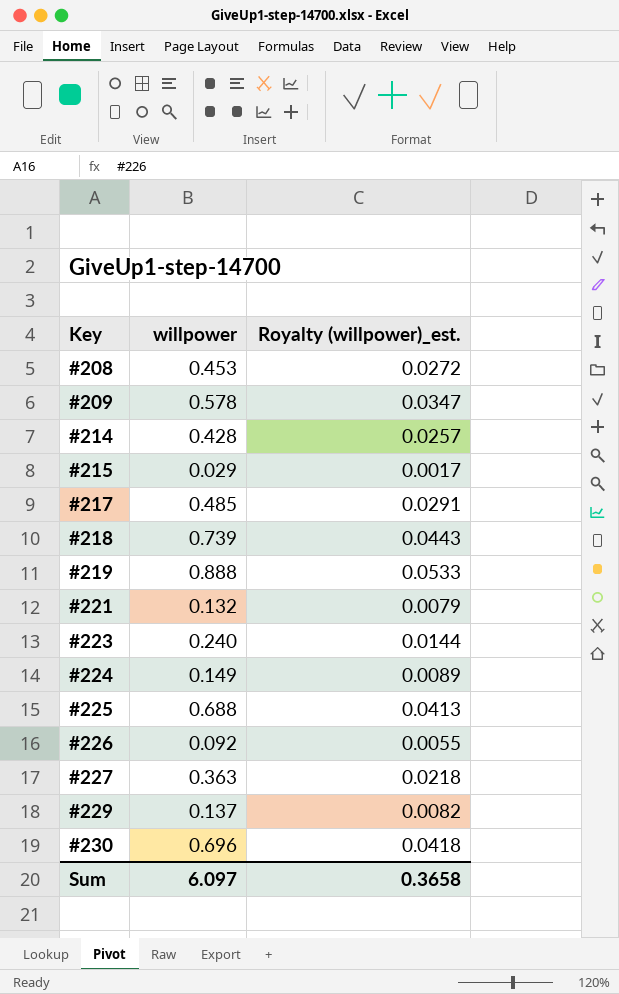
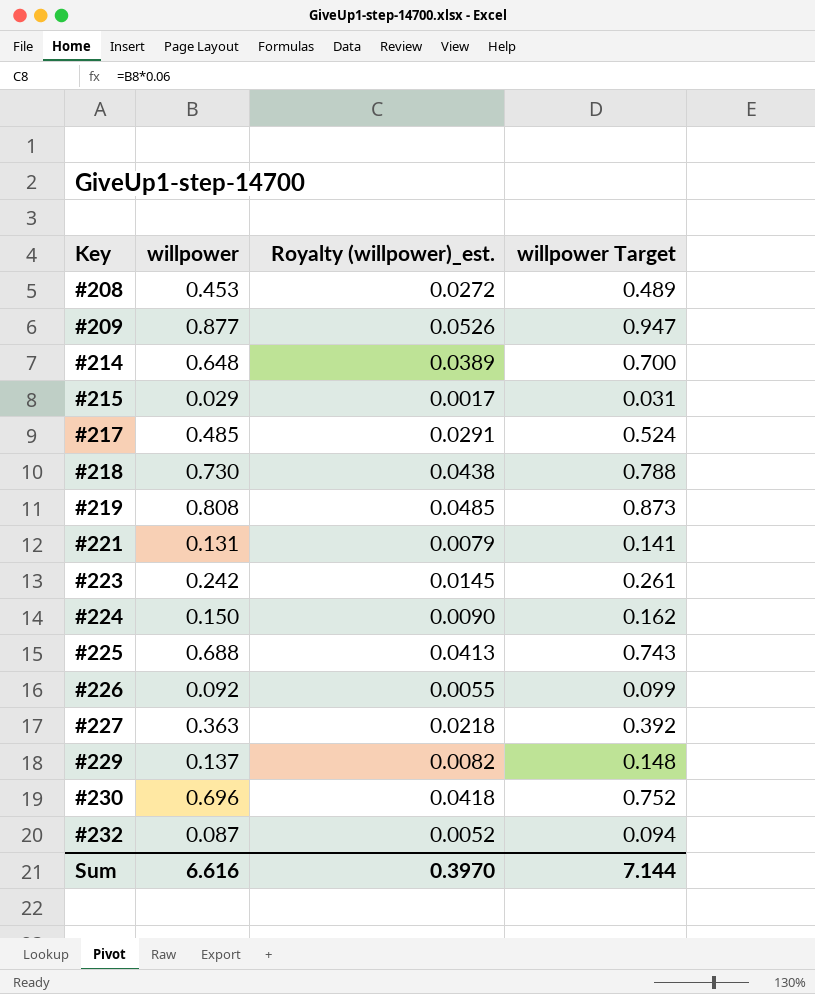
column willpower Target | formula: none -> [willpower] * 1.08
#209 | willpower: 0.578 -> 0.877
#209 | Royalty (willpower)_est.: 0.0347 -> 0.0526
#214 | willpower: 0.428 -> 0.648
#214 | Royalty (willpower)_est.: 0.0257 -> 0.0389
#218 | willpower: 0.739 -> 0.730
#218 | Royalty (willpower)_est.: 0.0443 -> 0.0438
#219 | willpower: 0.888 -> 0.808
#219 | Royalty (willpower)_est.: 0.0533 -> 0.0485
#221 | willpower: 0.132 -> 0.131
#223 | willpower: 0.240 -> 0.242
#223 | Royalty (willpower)_est.: 0.0144 -> 0.0145
#224 | willpower: 0.149 -> 0.150
#224 | Royalty (willpower)_est.: 0.0089 -> 0.0090
row #232: none -> 0.087 | 0.0052 | 0.094
Sum | willpower: 6.097 -> 6.616
Sum | Royalty (willpower)_est.: 0.3658 -> 0.3970

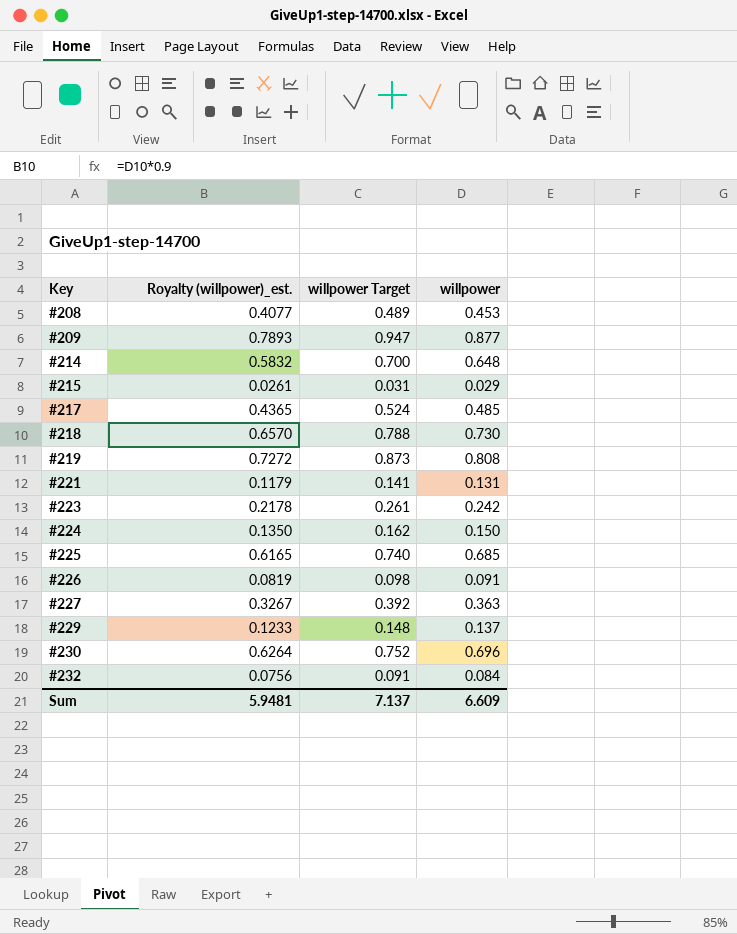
column Royalty (willpower)_est. | formula: [willpower] * 0.06 -> [willpower] * 0.9
column willpower | position: 2 -> 4
#225 | willpower Target: 0.743 -> 0.740
#225 | willpower: 0.688 -> 0.685
#226 | willpower Target: 0.099 -> 0.098
#226 | willpower: 0.092 -> 0.091
#232 | willpower Target: 0.094 -> 0.091
#232 | willpower: 0.087 -> 0.084
Sum | Royalty (willpower)_est.: 0.3970 -> 5.9481
Sum | willpower Target: 7.144 -> 7.137
Sum | willpower: 6.616 -> 6.609

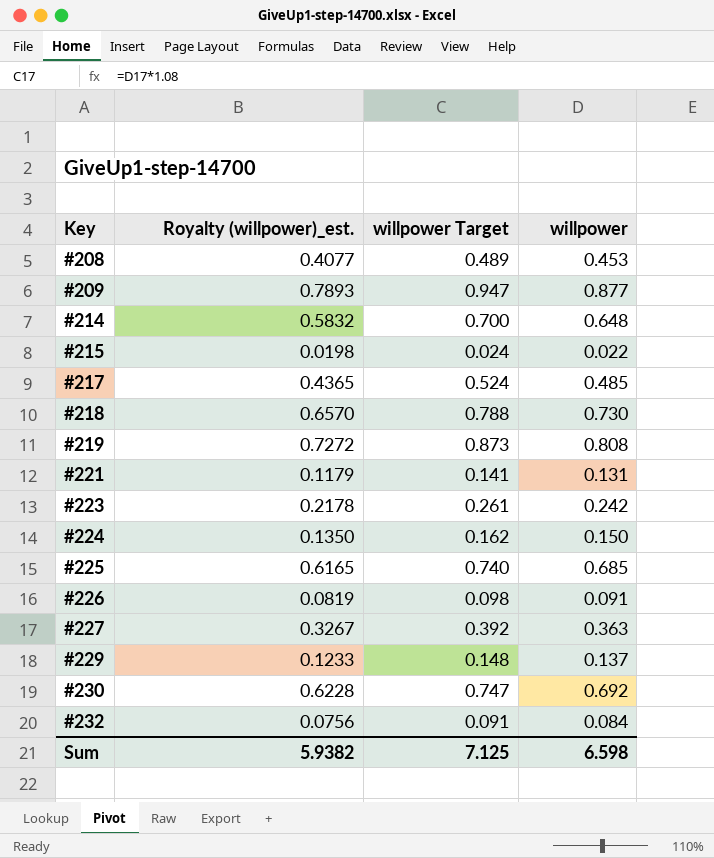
#215 | Royalty (willpower)_est.: 0.0261 -> 0.0198
#215 | willpower Target: 0.031 -> 0.024
#215 | willpower: 0.029 -> 0.022
#230 | Royalty (willpower)_est.: 0.6264 -> 0.6228
#230 | willpower Target: 0.752 -> 0.747
#230 | willpower: 0.696 -> 0.692
Sum | Royalty (willpower)_est.: 5.9481 -> 5.9382
Sum | willpower Target: 7.137 -> 7.125
Sum | willpower: 6.609 -> 6.598

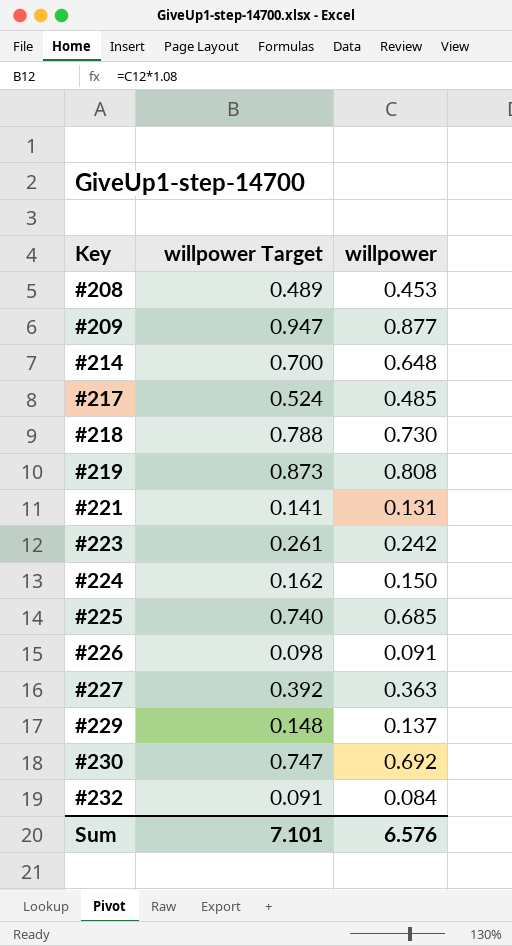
column Royalty (willpower)_est. | formula: [willpower] * 0.9 -> none
row #215: 0.0198 | 0.024 | 0.022 -> none
Sum | willpower Target: 7.125 -> 7.101
Sum | willpower: 6.598 -> 6.576

